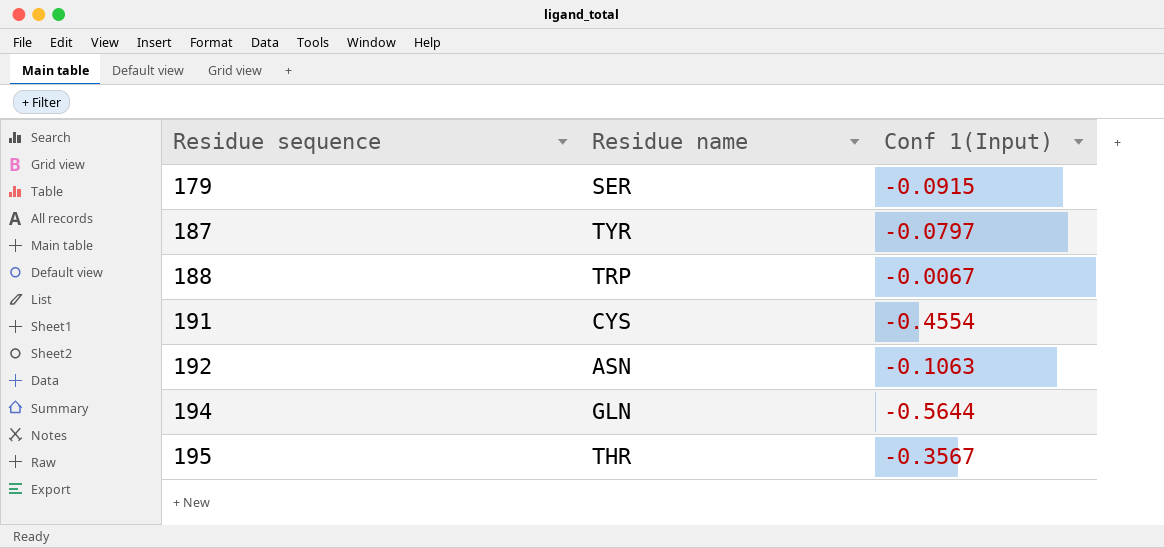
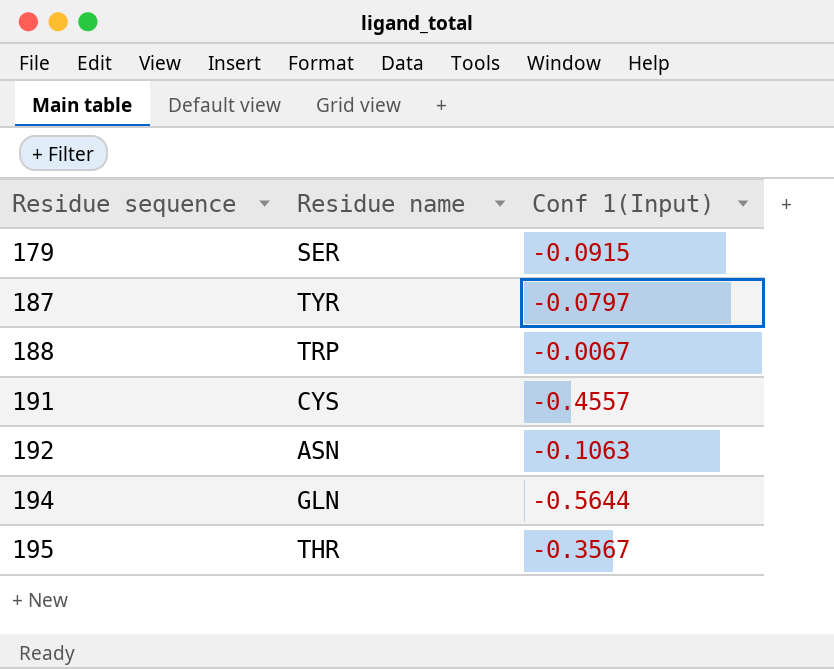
191 | Conf 1(Input): -0.4554 -> -0.4557

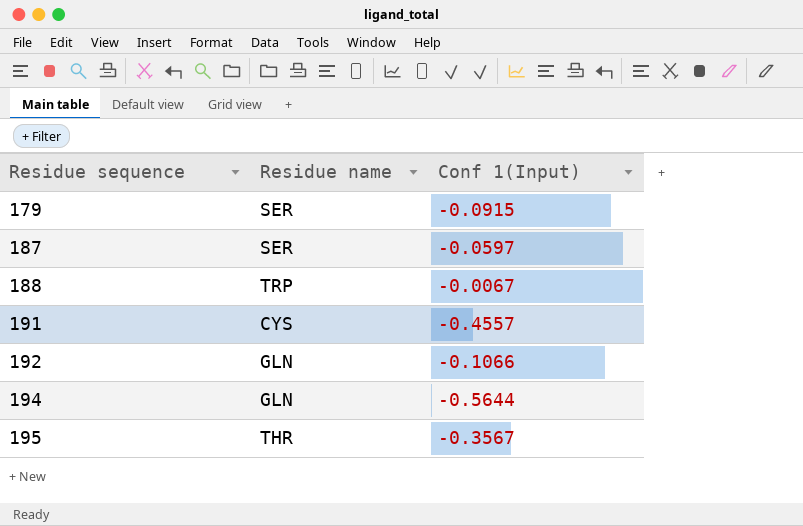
187 | Residue name: TYR -> SER
187 | Conf 1(Input): -0.0797 -> -0.0597
192 | Residue name: ASN -> GLN
192 | Conf 1(Input): -0.1063 -> -0.1066

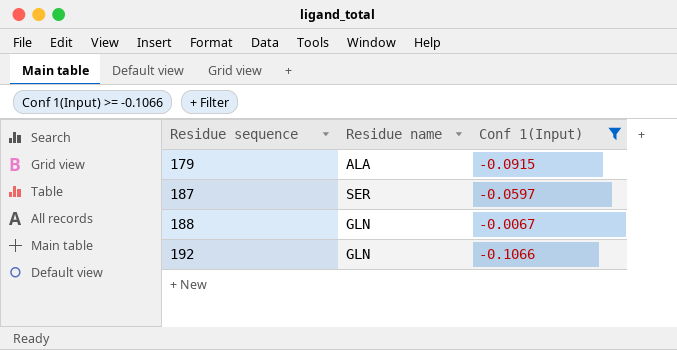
filter: none -> Conf 1(Input) >= -0.1066
179 | Residue name: SER -> ALA
188 | Residue name: TRP -> GLN

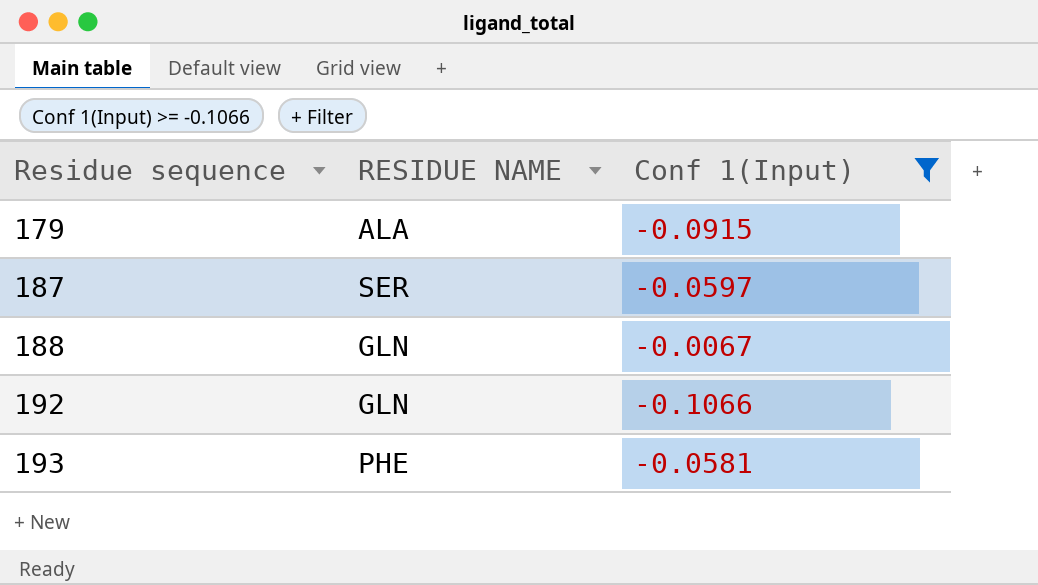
column name: Residue name -> RESIDUE NAME
row 193: none -> PHE | -0.0581

